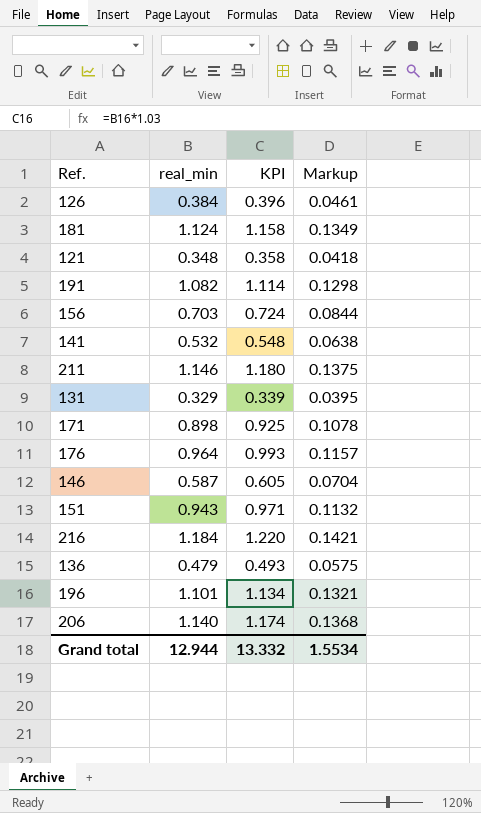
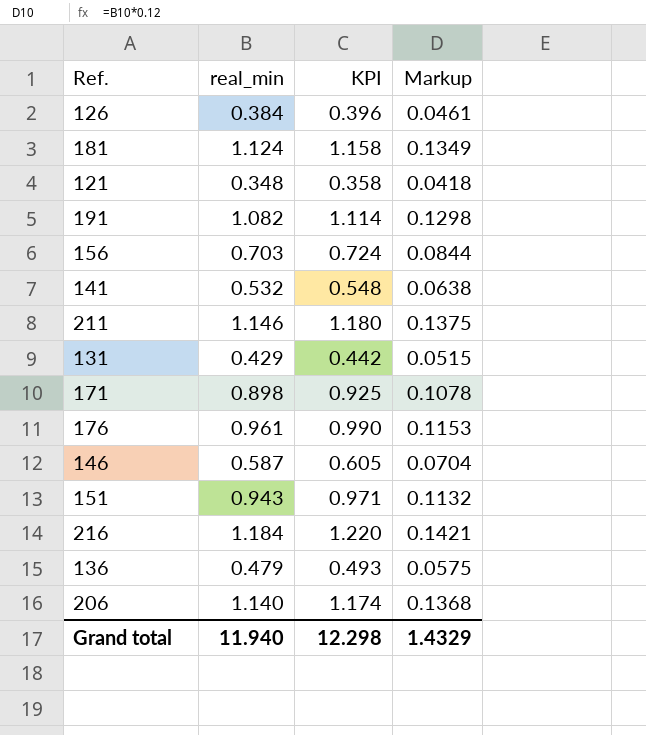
row 196: 1.101 | 1.134 | 0.1321 -> none
131 | real_min: 0.329 -> 0.429
131 | KPI: 0.339 -> 0.442
131 | Markup: 0.0395 -> 0.0515
176 | real_min: 0.964 -> 0.961
176 | KPI: 0.993 -> 0.990
176 | Markup: 0.1157 -> 0.1153
Grand total | real_min: 12.944 -> 11.940
Grand total | KPI: 13.332 -> 12.298
Grand total | Markup: 1.5534 -> 1.4329

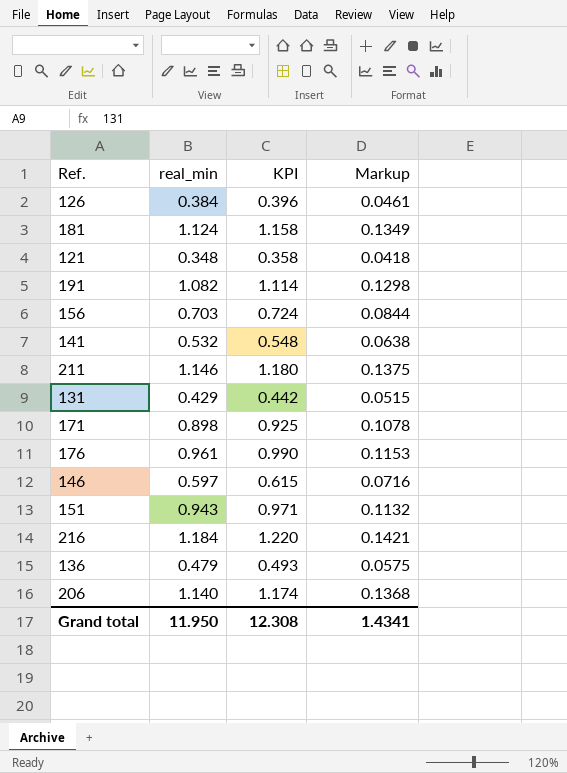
146 | real_min: 0.587 -> 0.597
146 | KPI: 0.605 -> 0.615
146 | Markup: 0.0704 -> 0.0716
Grand total | real_min: 11.940 -> 11.950
Grand total | KPI: 12.298 -> 12.308
Grand total | Markup: 1.4329 -> 1.4341

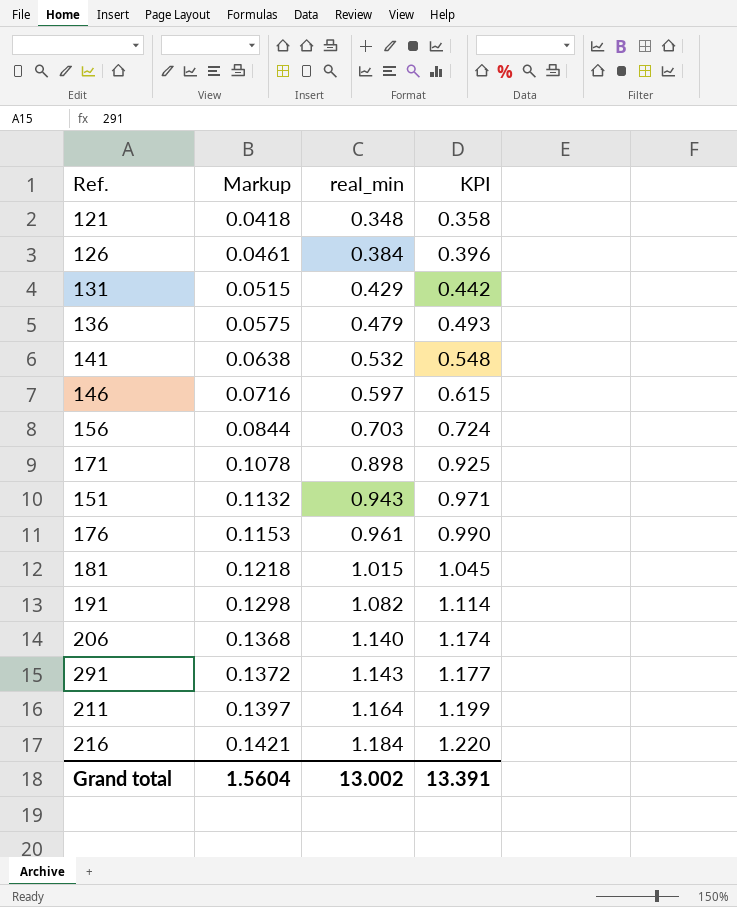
row order: none -> Markup ascending
column Markup | position: 4 -> 2
181 | Markup: 0.1349 -> 0.1218
181 | real_min: 1.124 -> 1.015
181 | KPI: 1.158 -> 1.045
row 291: none -> 0.1372 | 1.143 | 1.177
211 | Markup: 0.1375 -> 0.1397
211 | real_min: 1.146 -> 1.164
211 | KPI: 1.180 -> 1.199
Grand total | Markup: 1.4341 -> 1.5604
Grand total | real_min: 11.950 -> 13.002
Grand total | KPI: 12.308 -> 13.391

